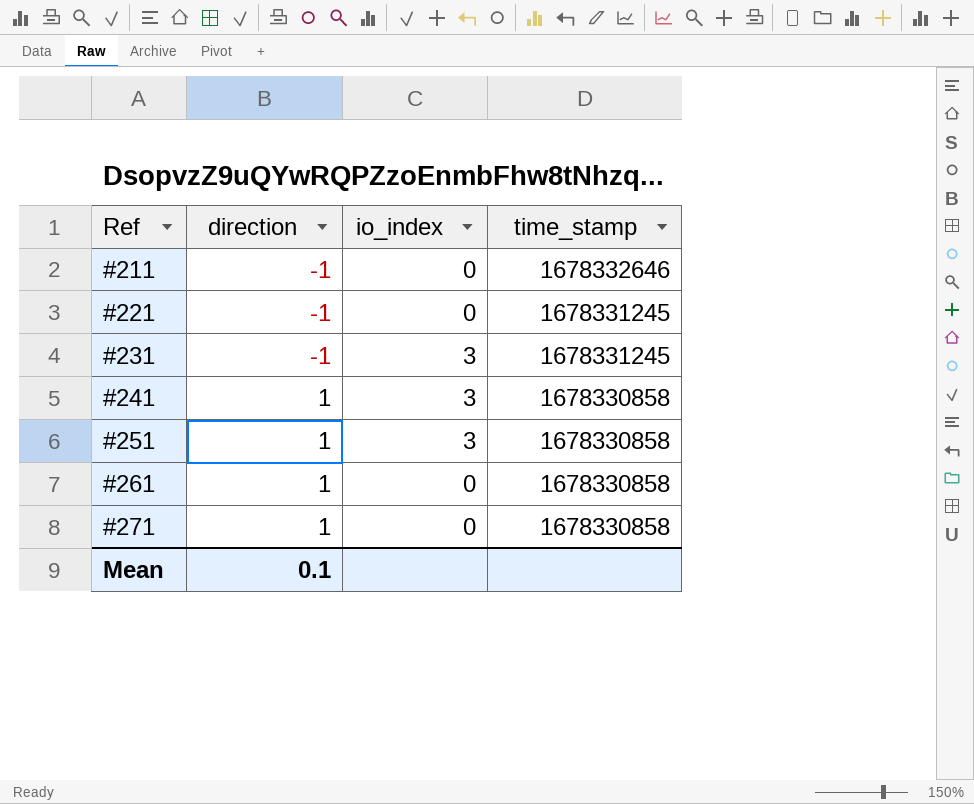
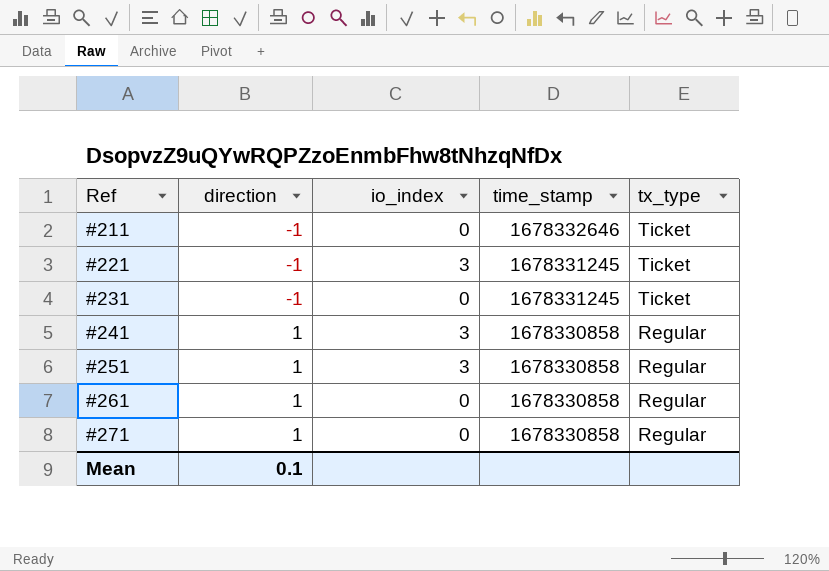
column tx_type | position: none -> 5
#221 | io_index: 0 -> 3
#231 | io_index: 3 -> 0

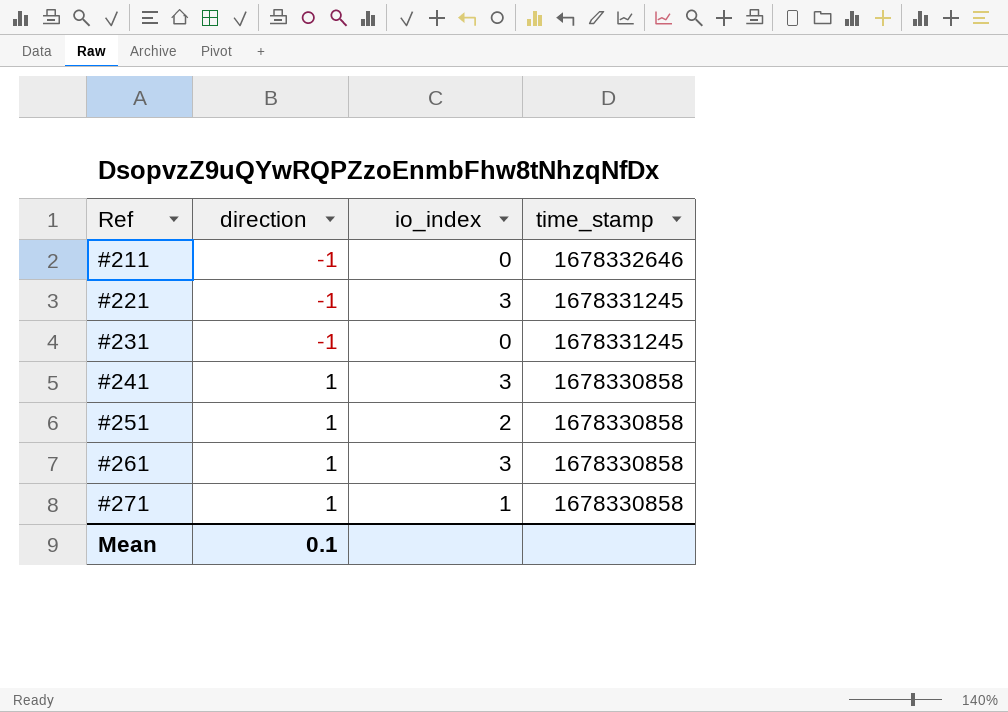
column tx_type | position: 5 -> none
#251 | io_index: 3 -> 2
#261 | io_index: 0 -> 3
#271 | io_index: 0 -> 1

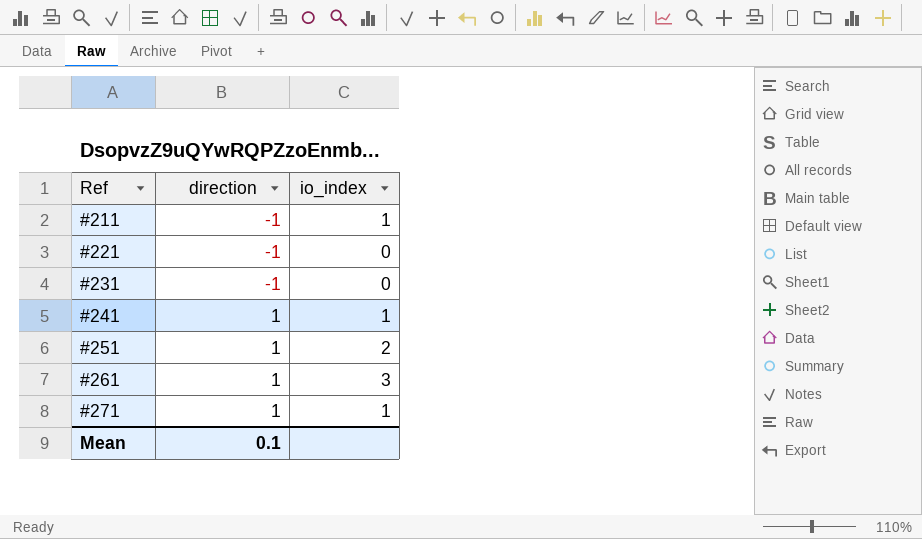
column time_stamp | position: 4 -> none
#211 | io_index: 0 -> 1
#221 | io_index: 3 -> 0
#241 | io_index: 3 -> 1

